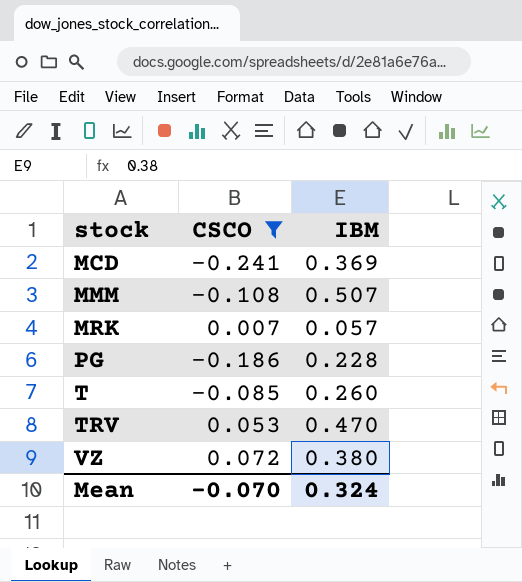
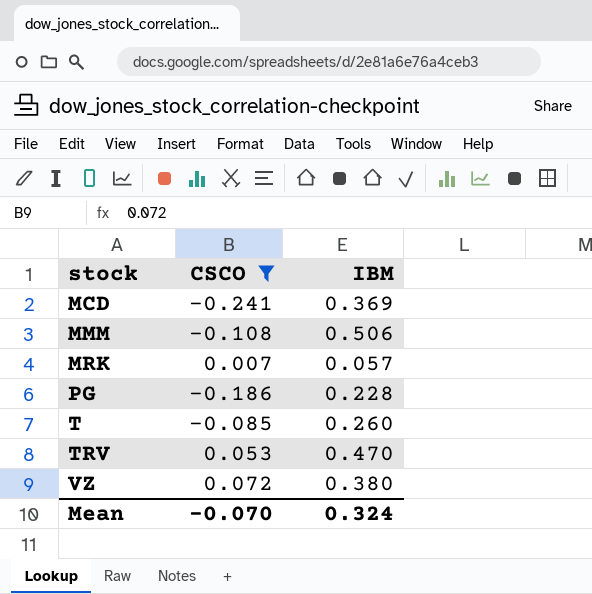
MMM | IBM: 0.507 -> 0.506

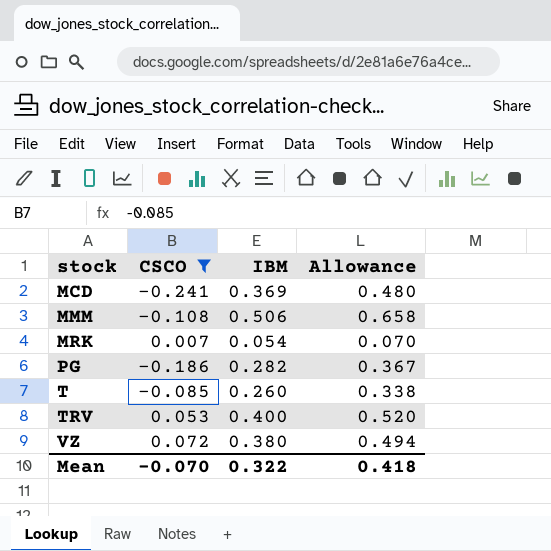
column Allowance | formula: none -> [IBM] * 1.3
MRK | IBM: 0.057 -> 0.054
PG | IBM: 0.228 -> 0.282
TRV | IBM: 0.470 -> 0.400
Mean | IBM: 0.324 -> 0.322

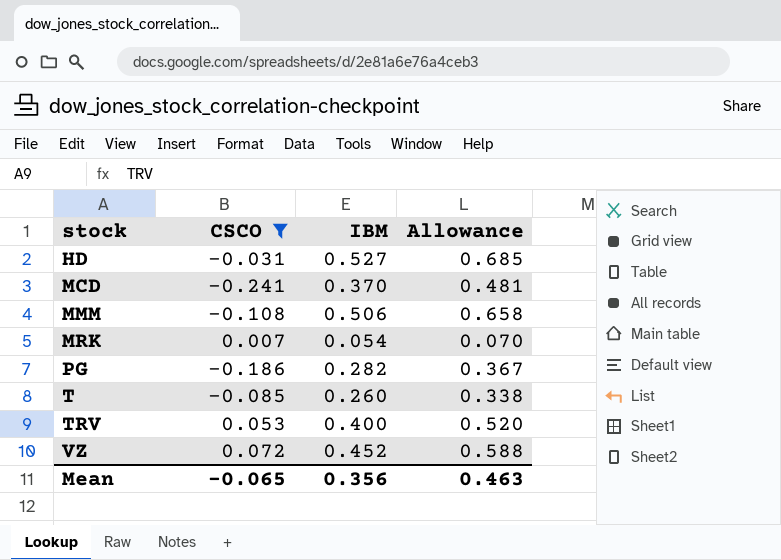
row HD: none -> -0.031 | 0.527 | 0.685
MCD | IBM: 0.369 -> 0.370
MCD | Allowance: 0.480 -> 0.481
VZ | IBM: 0.380 -> 0.452
VZ | Allowance: 0.494 -> 0.588
Mean | CSCO: -0.070 -> -0.065
Mean | IBM: 0.322 -> 0.356
Mean | Allowance: 0.418 -> 0.463

